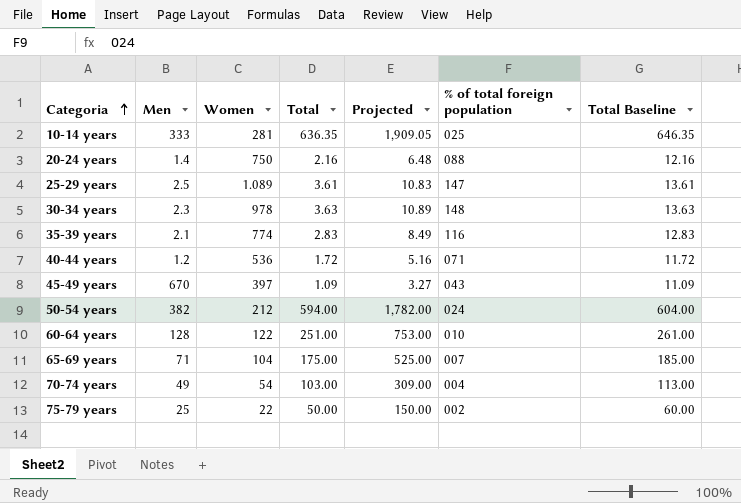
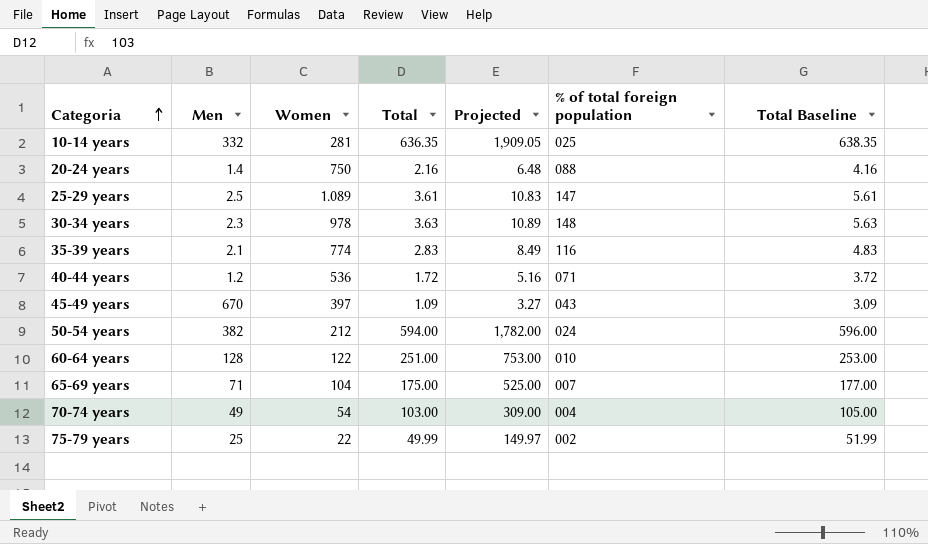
column Total Baseline | formula: [Total] + 10 -> [Total] + 2
10-14 years | Men: 333 -> 332
75-79 years | Total: 50.00 -> 49.99
75-79 years | Projected: 150.00 -> 149.97

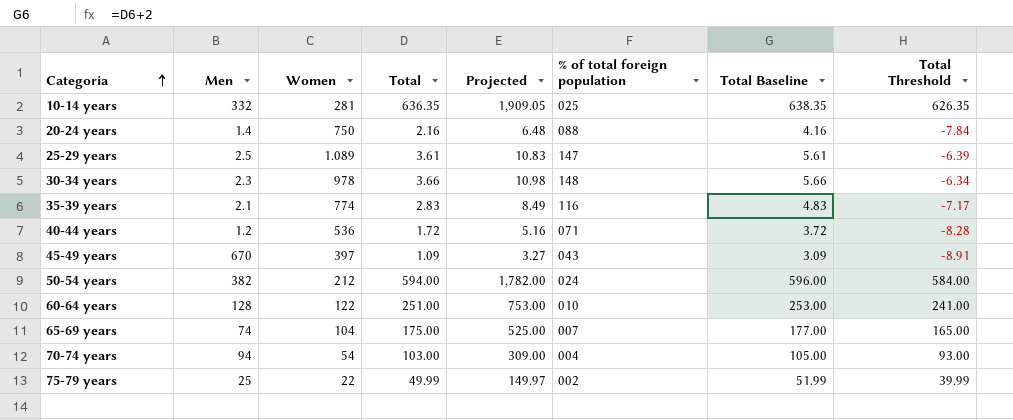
column Total Threshold | formula: none -> [Total] - 10
30-34 years | Total: 3.63 -> 3.66
30-34 years | Projected: 10.89 -> 10.98
30-34 years | Total Baseline: 5.63 -> 5.66
65-69 years | Men: 71 -> 74
70-74 years | Men: 49 -> 94

